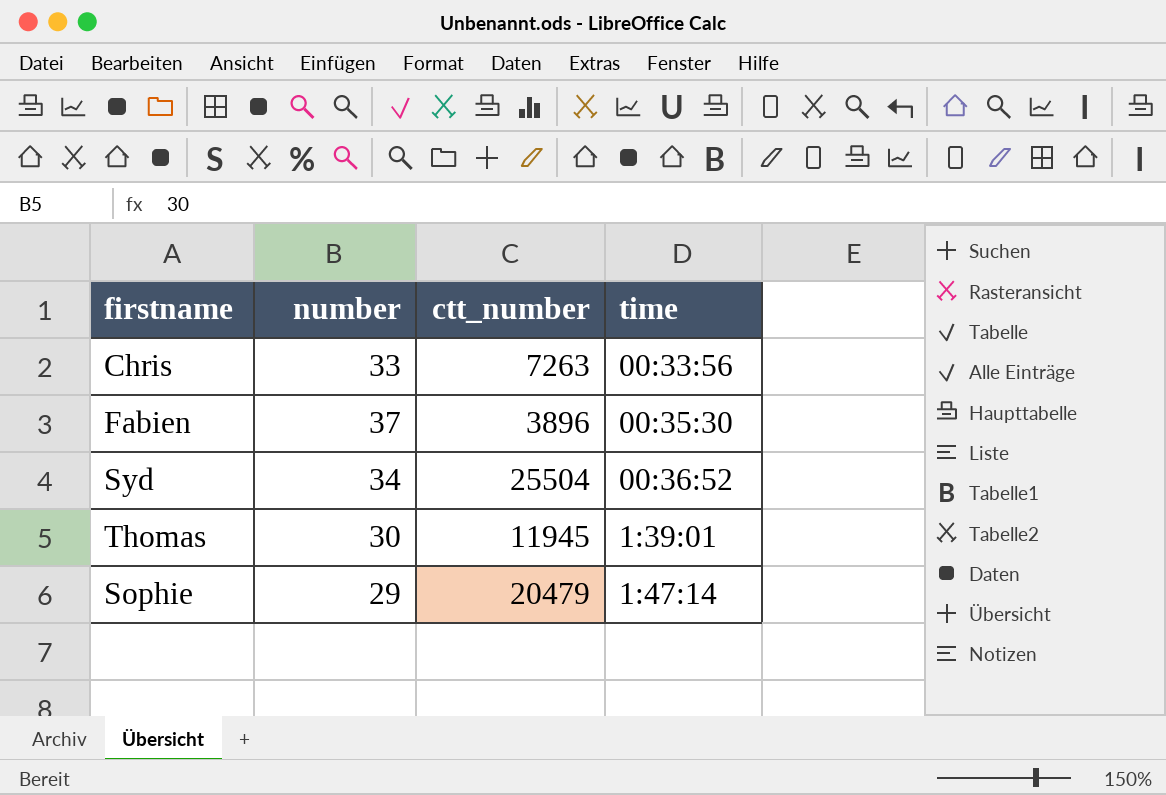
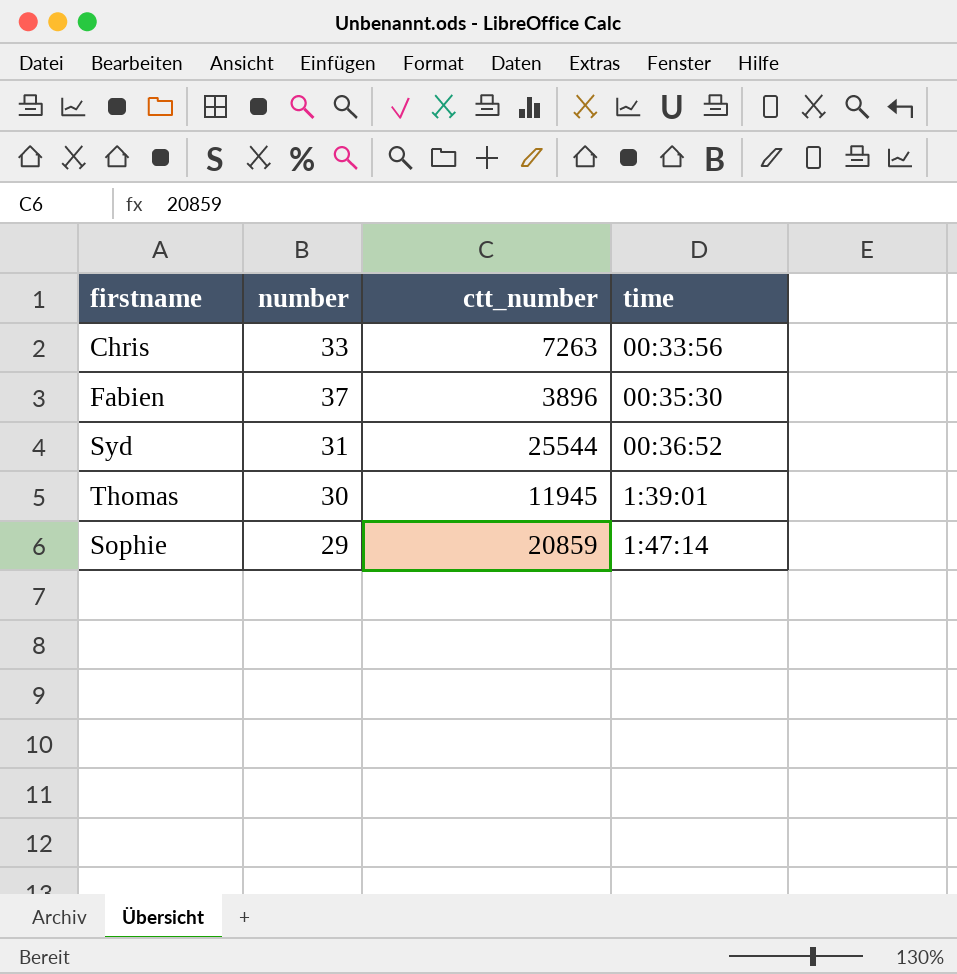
Syd | number: 34 -> 31
Syd | ctt_number: 25504 -> 25544
Sophie | ctt_number: 20479 -> 20859

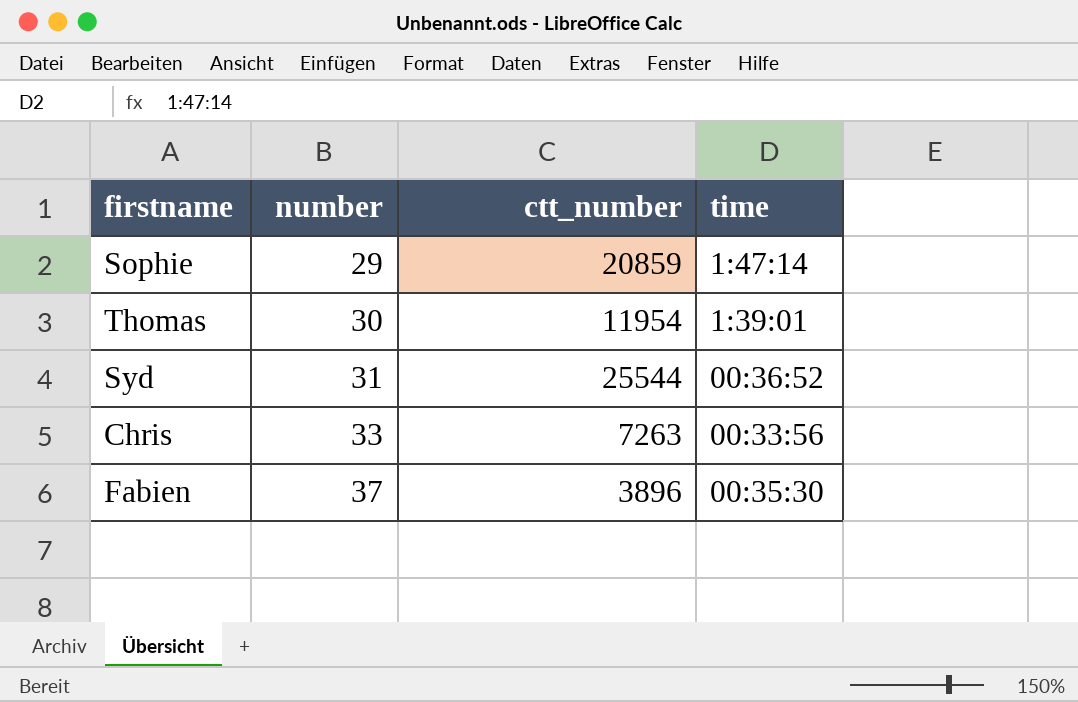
row order: time ascending -> number ascending
Thomas | ctt_number: 11945 -> 11954

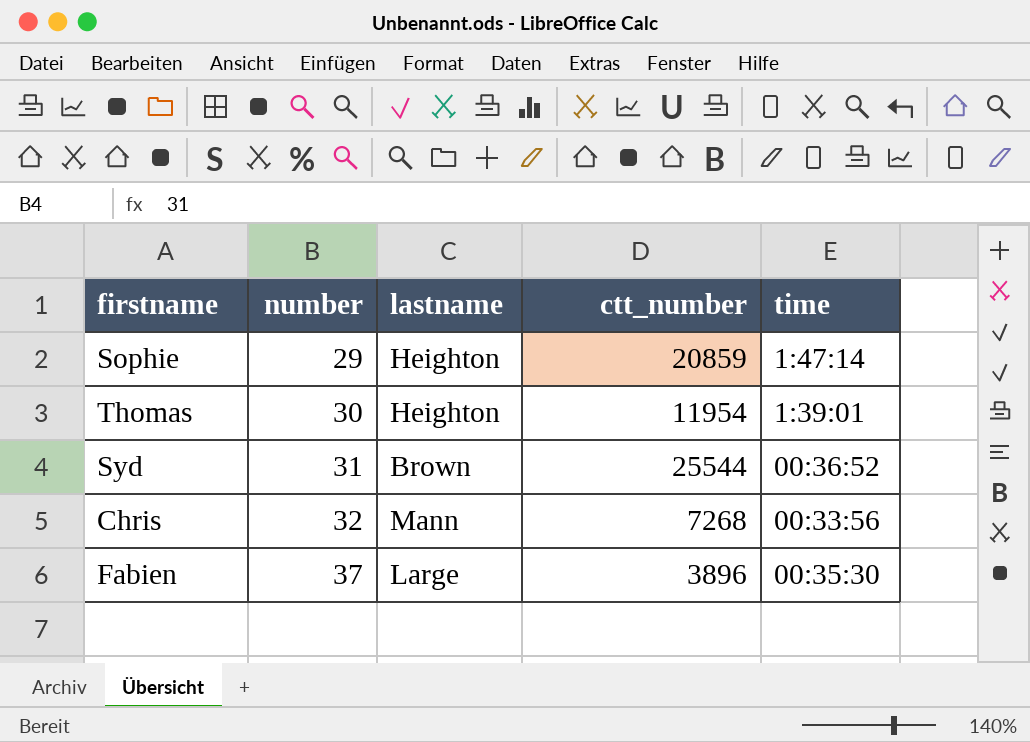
column lastname | position: none -> 3
Chris | number: 33 -> 32
Chris | ctt_number: 7263 -> 7268

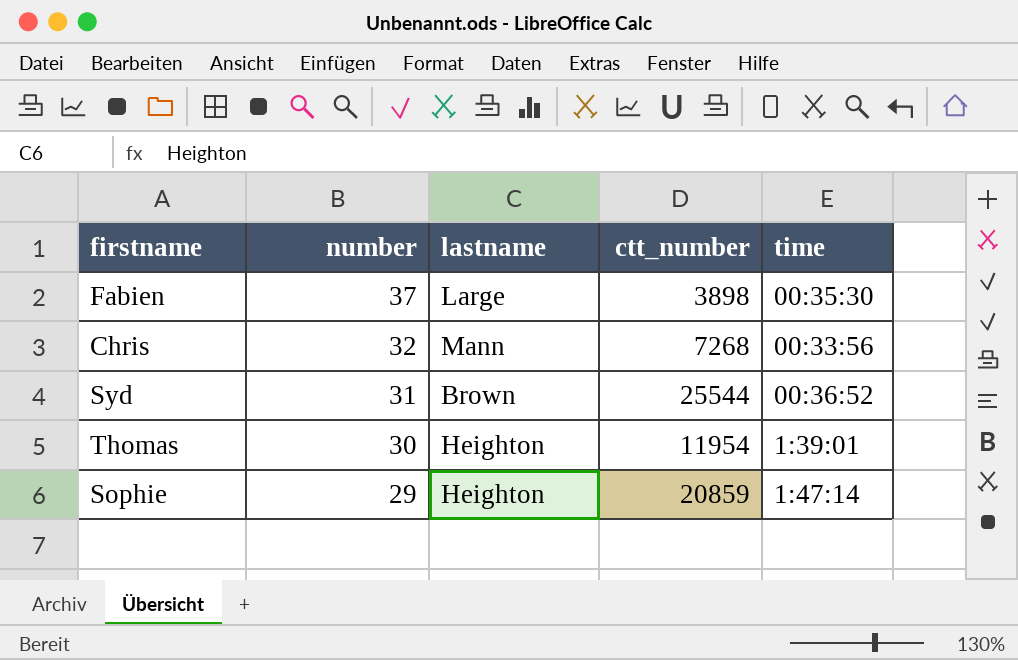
row order: number ascending -> number descending
Fabien | ctt_number: 3896 -> 3898

